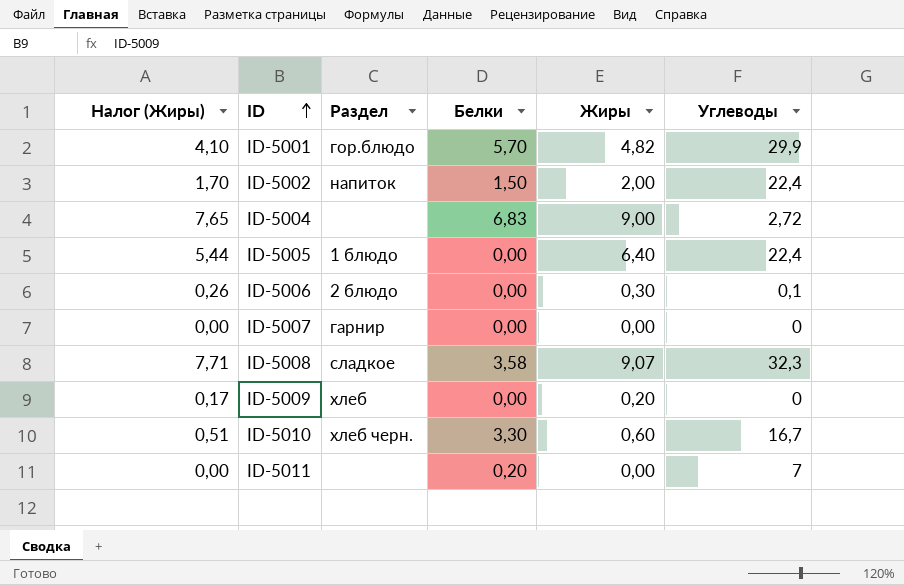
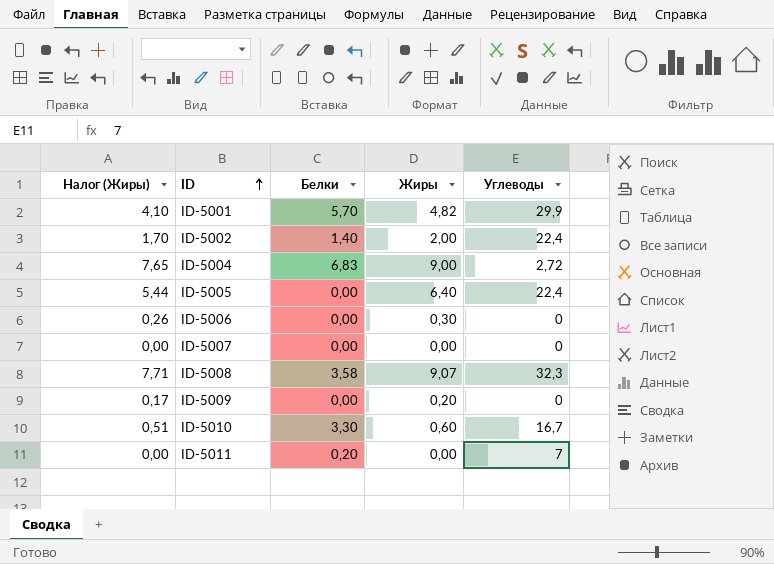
column Раздел | position: 3 -> none
ID-5002 | Белки: 1,50 -> 1,40
ID-5006 | Углеводы: 0,1 -> 0

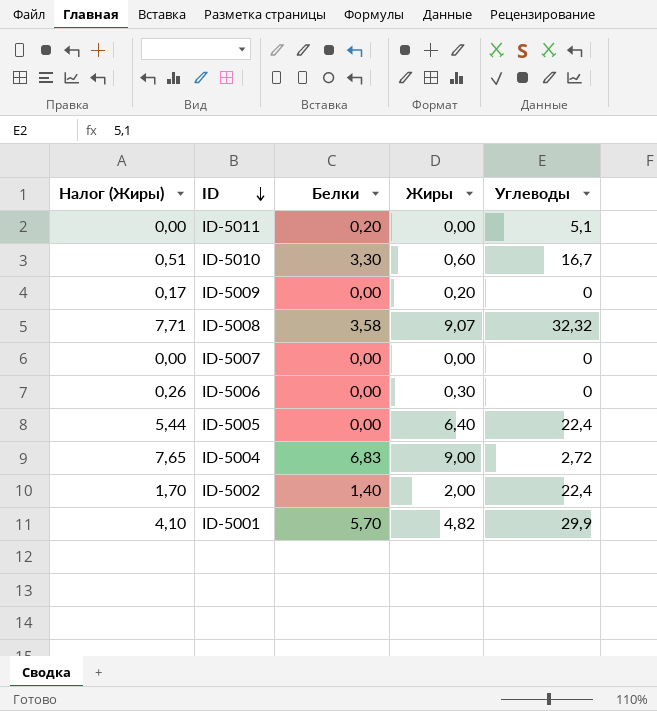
row order: ID ascending -> ID descending
ID-5011 | Углеводы: 7 -> 5,1
ID-5008 | Углеводы: 32,3 -> 32,32

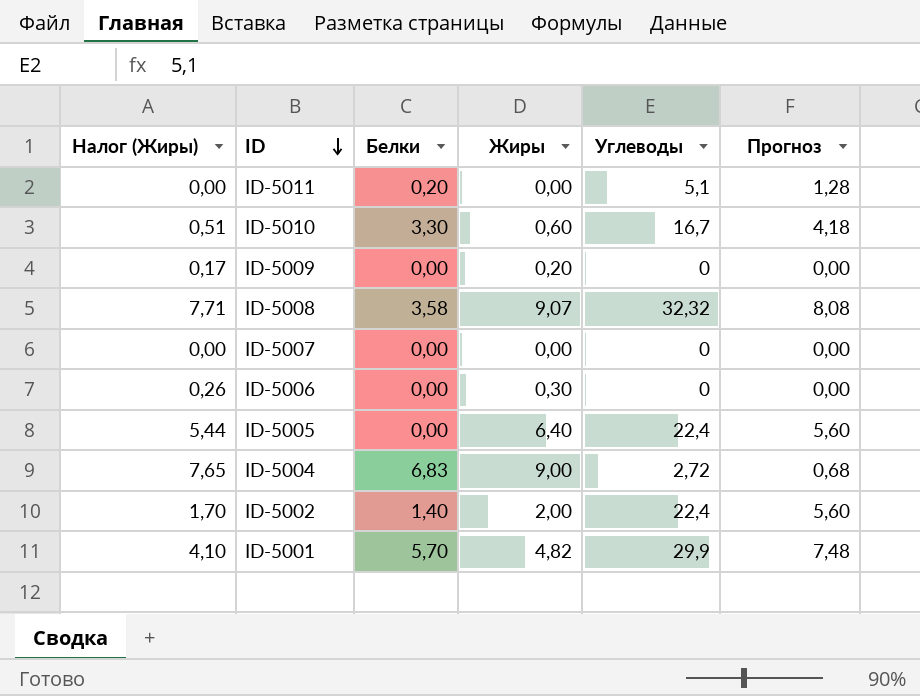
column Прогноз | formula: none -> [Углеводы] * 0,25

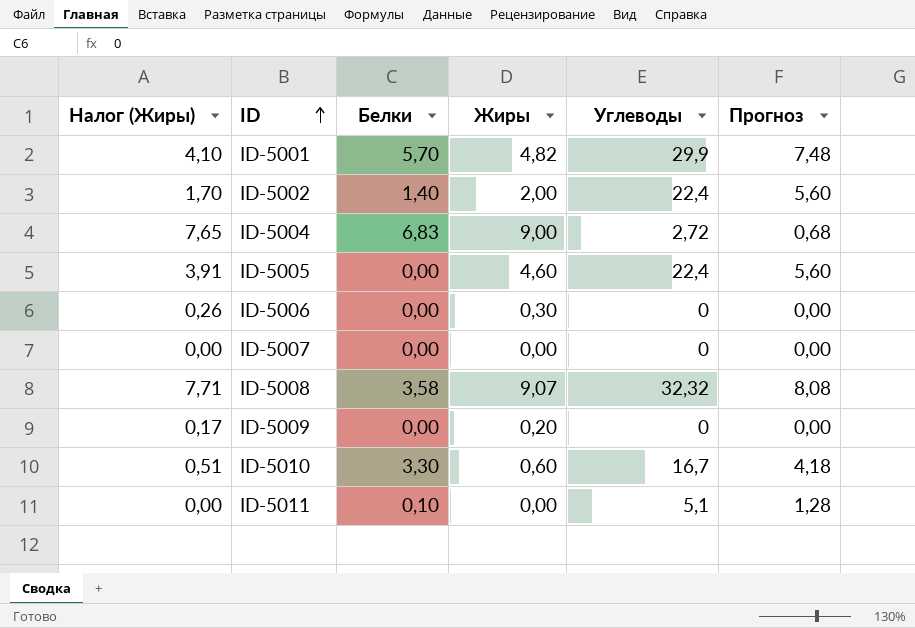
row order: ID descending -> ID ascending
ID-5005 | Налог (Жиры): 5,44 -> 3,91
ID-5005 | Жиры: 6,40 -> 4,60
ID-5011 | Белки: 0,20 -> 0,10

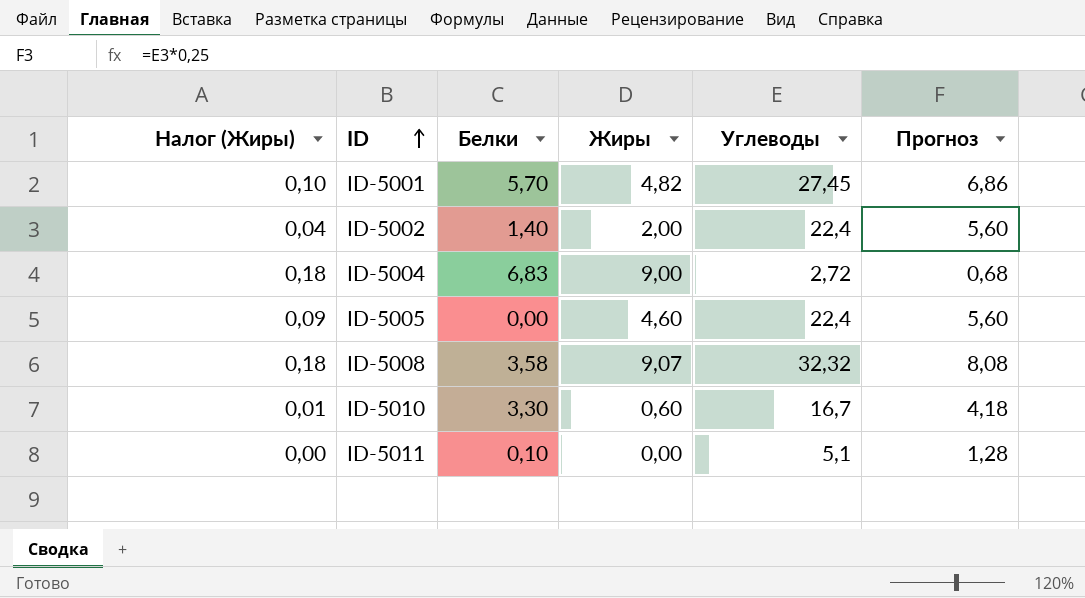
column Налог (Жиры) | formula: [Жиры] * 0,85 -> [Жиры] * 0,02
row ID-5006: 0,26 | 0,00 | 0,30 | 0 | 0,00 -> none
row ID-5007: 0,00 | 0,00 | 0,00 | 0 | 0,00 -> none
row ID-5009: 0,17 | 0,00 | 0,20 | 0 | 0,00 -> none
ID-5001 | Углеводы: 29,9 -> 27,45
ID-5001 | Прогноз: 7,48 -> 6,86

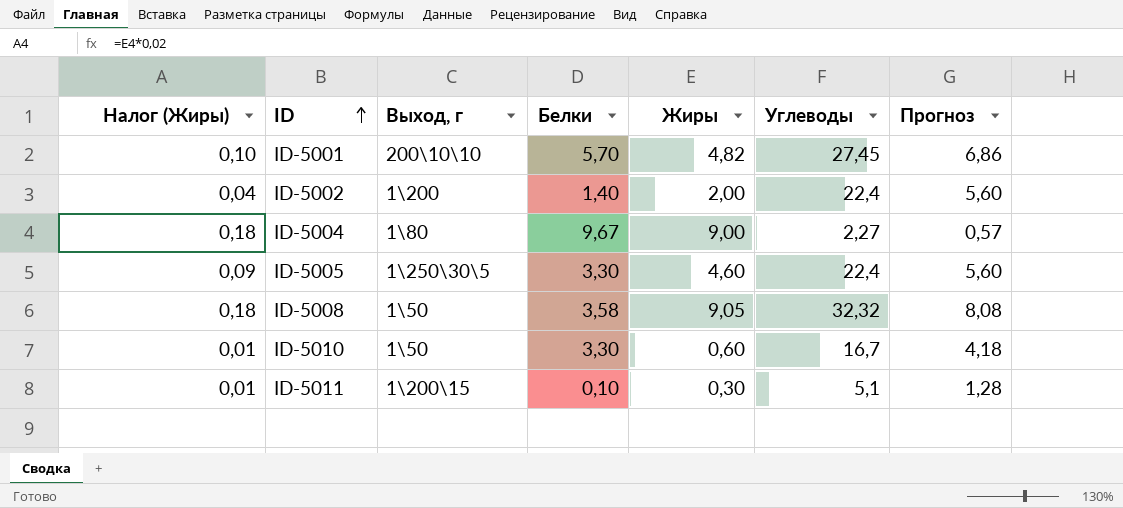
column Выход, г | position: none -> 3
ID-5004 | Белки: 6,83 -> 9,67
ID-5004 | Углеводы: 2,72 -> 2,27
ID-5004 | Прогноз: 0,68 -> 0,57
ID-5005 | Белки: 0,00 -> 3,30
ID-5008 | Жиры: 9,07 -> 9,05
ID-5011 | Налог (Жиры): 0,00 -> 0,01
ID-5011 | Жиры: 0,00 -> 0,30

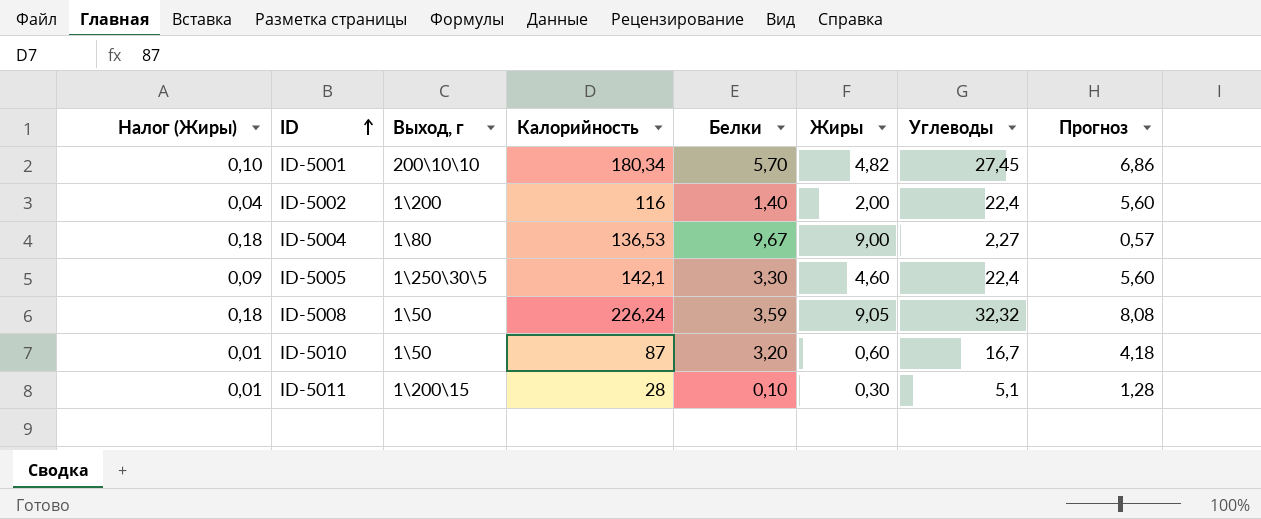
column Калорийность | position: none -> 4
ID-5008 | Белки: 3,58 -> 3,59
ID-5010 | Белки: 3,30 -> 3,20

